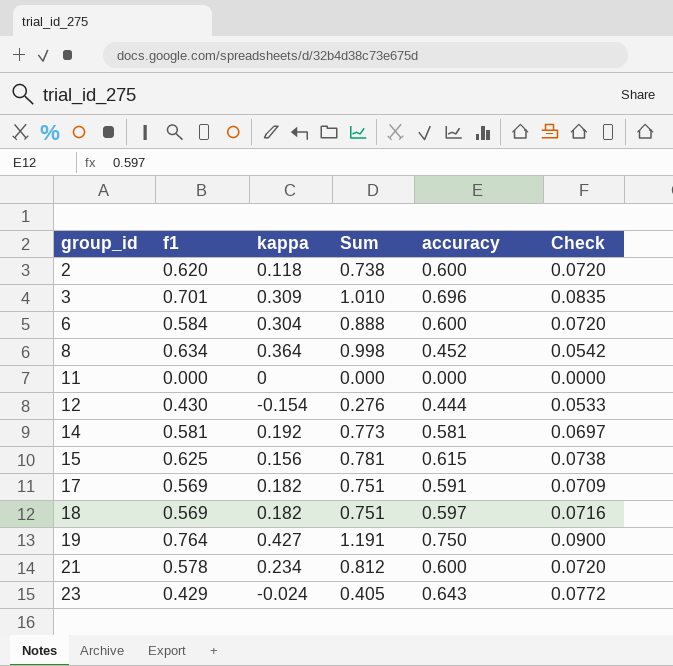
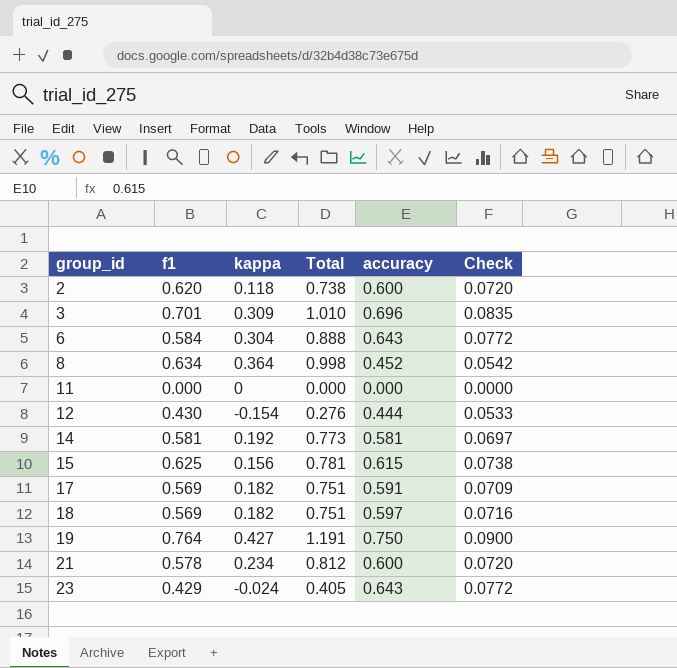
column name: Sum -> Total
6 | accuracy: 0.600 -> 0.643
6 | Check: 0.0720 -> 0.0772

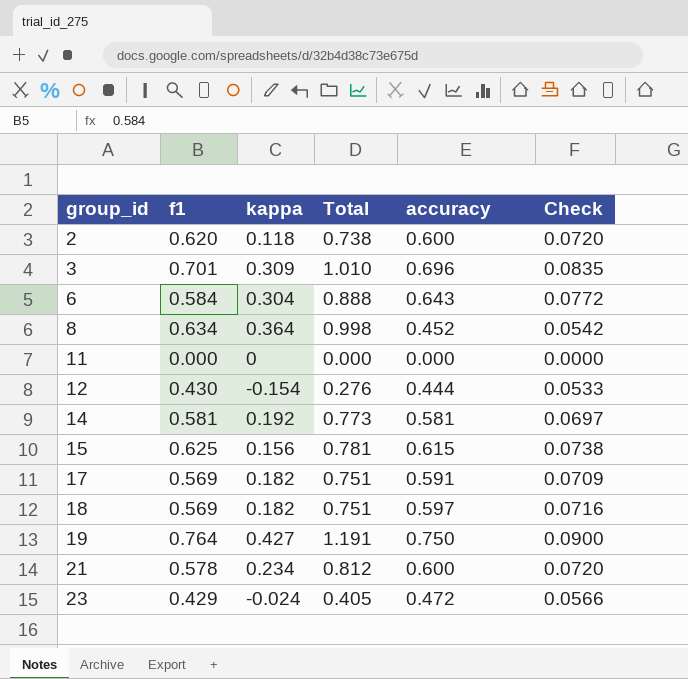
23 | accuracy: 0.643 -> 0.472
23 | Check: 0.0772 -> 0.0566

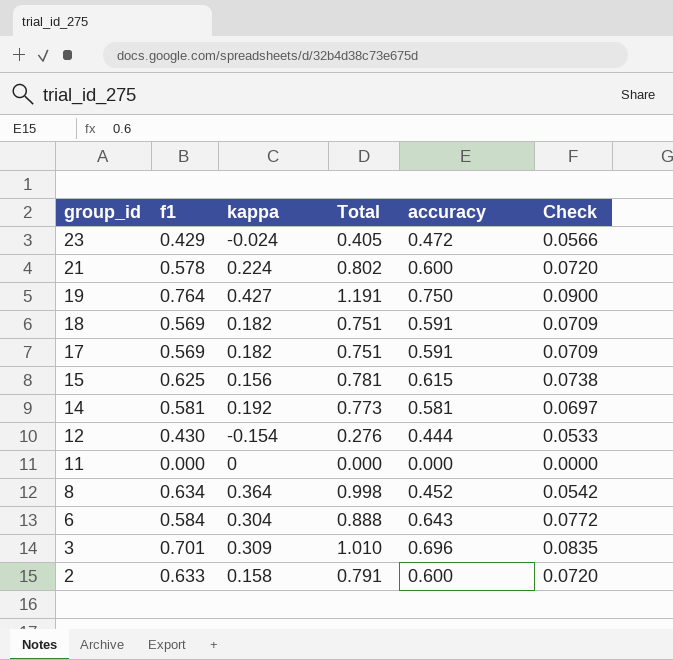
row order: group_id ascending -> group_id descending
21 | kappa: 0.234 -> 0.224
21 | Total: 0.812 -> 0.802
18 | accuracy: 0.597 -> 0.591
18 | Check: 0.0716 -> 0.0709
2 | f1: 0.620 -> 0.633
2 | kappa: 0.118 -> 0.158
2 | Total: 0.738 -> 0.791

